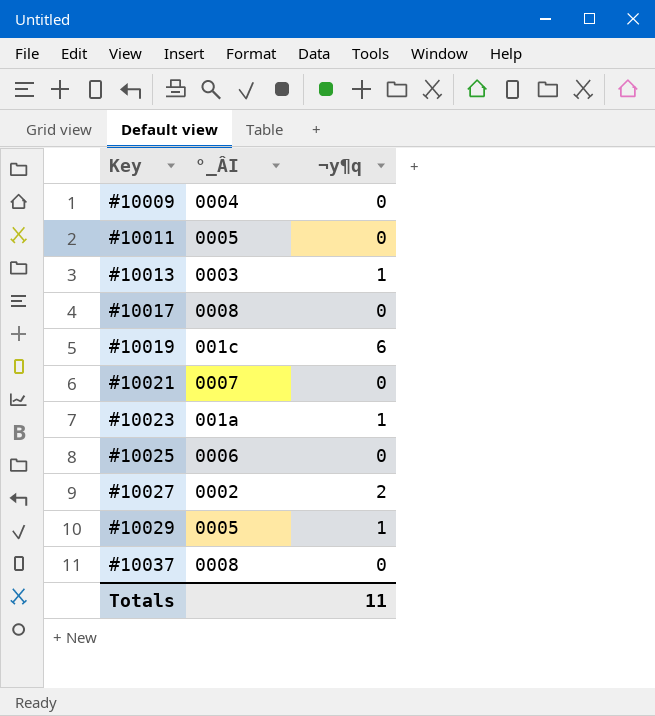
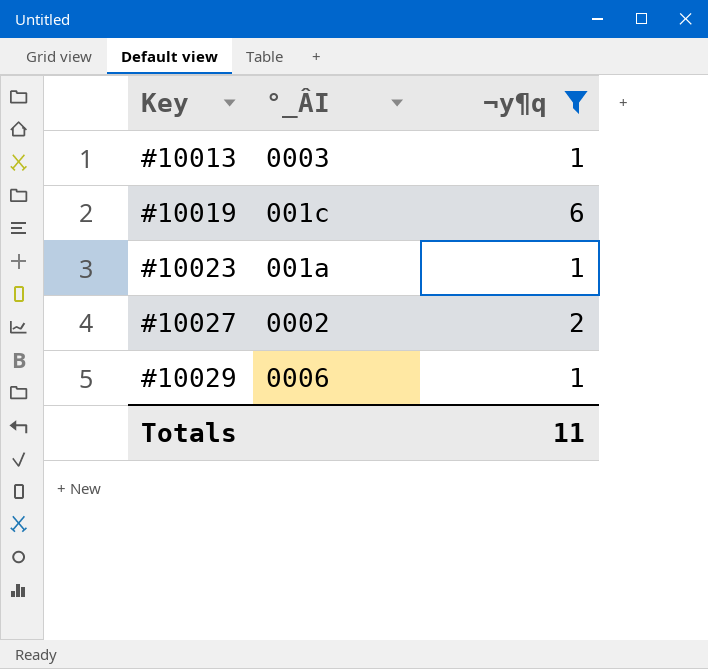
filter: none -> ¬y¶q != 0
#10029 | °_ÂI: 0005 -> 0006

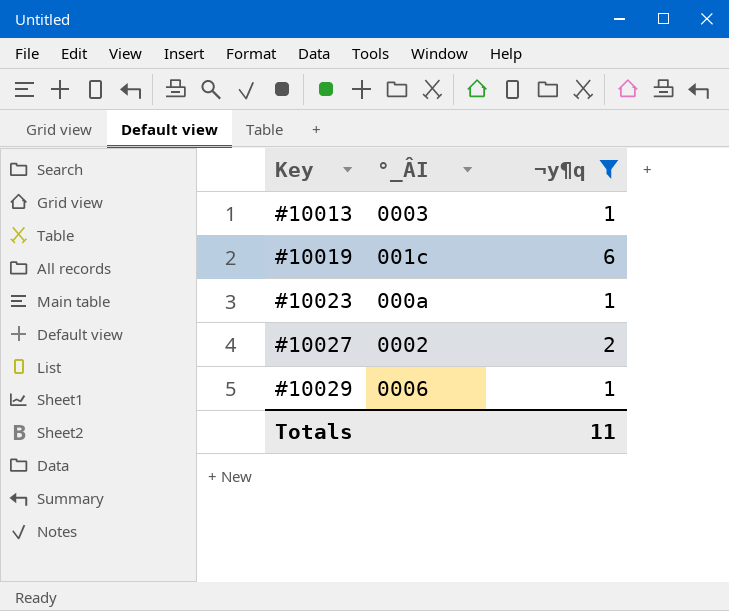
#10023 | °_ÂI: 001a -> 000a

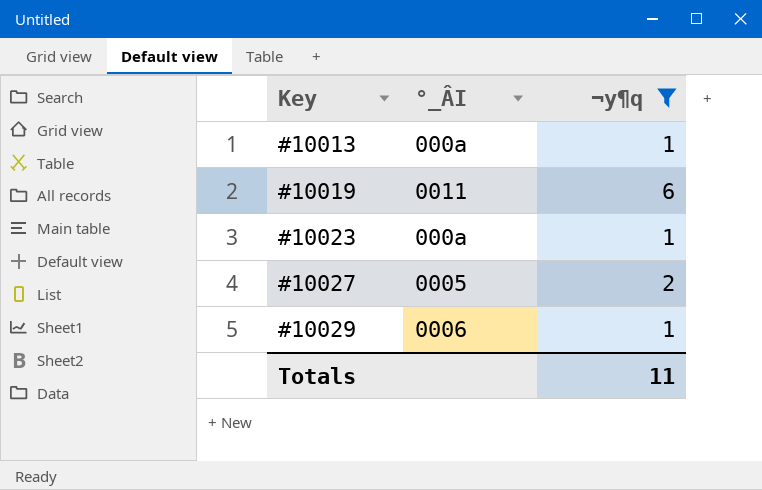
#10013 | °_ÂI: 0003 -> 000a
#10019 | °_ÂI: 001c -> 0011
#10027 | °_ÂI: 0002 -> 0005

